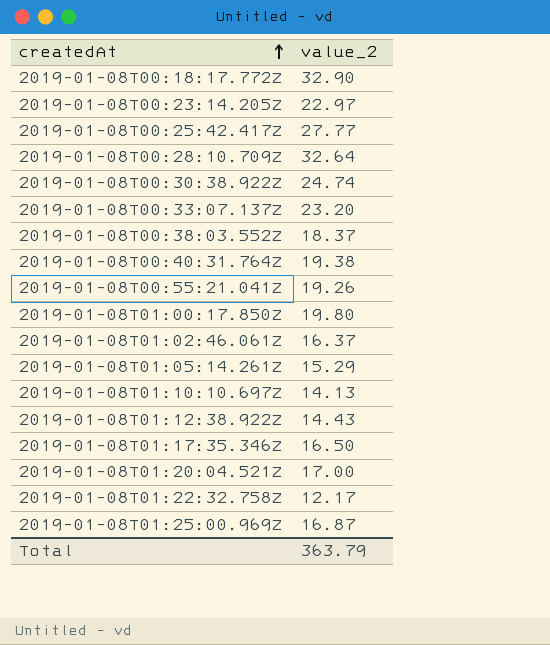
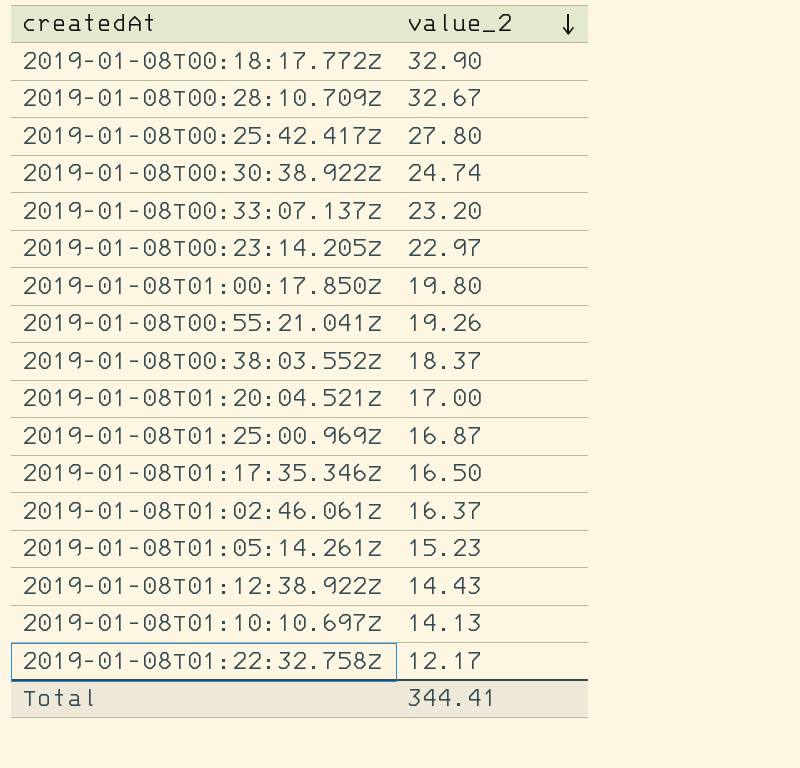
row order: createdAt ascending -> value_2 descending
row 2019-01-08T00:40:31.764Z: 19.38 -> none
2019-01-08T00:28:10.709Z | value_2: 32.64 -> 32.67
2019-01-08T00:25:42.417Z | value_2: 27.77 -> 27.80
2019-01-08T01:05:14.261Z | value_2: 15.29 -> 15.23
Total | value_2: 363.79 -> 344.41

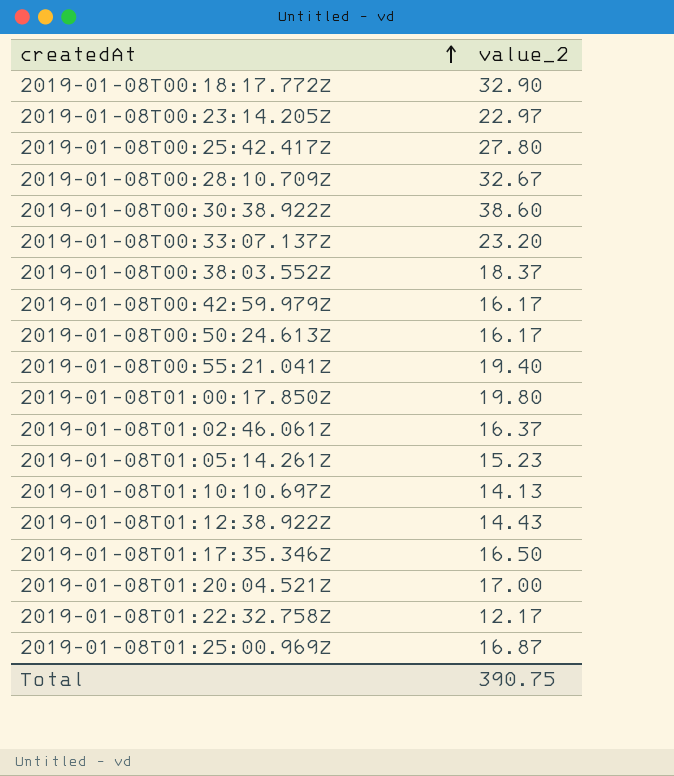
row order: value_2 descending -> createdAt ascending
2019-01-08T00:30:38.922Z | value_2: 24.74 -> 38.60
row 2019-01-08T00:42:59.979Z: none -> 16.17
row 2019-01-08T00:50:24.613Z: none -> 16.17
2019-01-08T00:55:21.041Z | value_2: 19.26 -> 19.40
Total | value_2: 344.41 -> 390.75

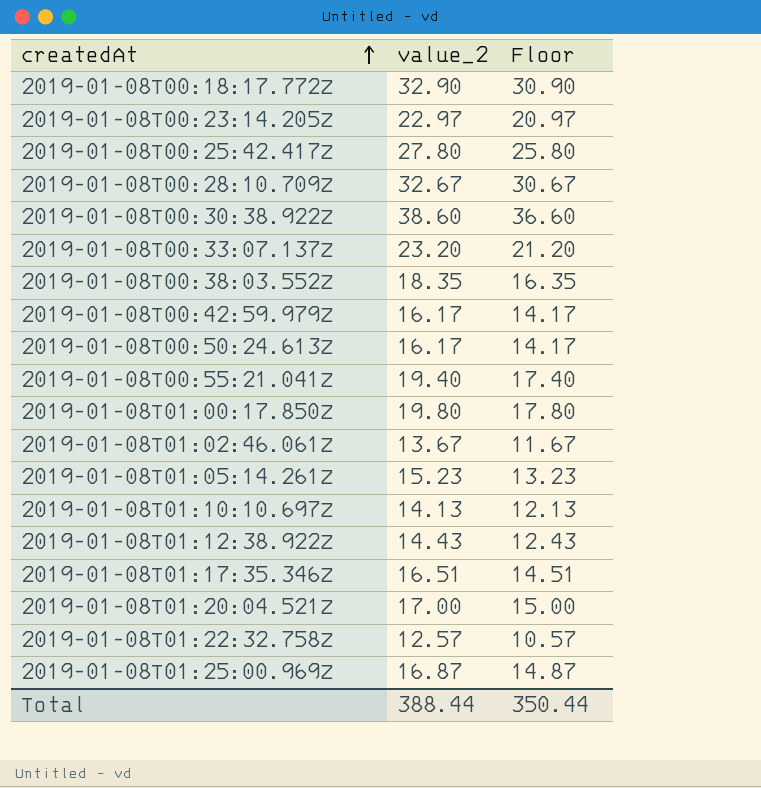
column Floor | formula: none -> [value_2] - 2
2019-01-08T00:38:03.552Z | value_2: 18.37 -> 18.35
2019-01-08T01:02:46.061Z | value_2: 16.37 -> 13.67
2019-01-08T01:17:35.346Z | value_2: 16.50 -> 16.51
2019-01-08T01:22:32.758Z | value_2: 12.17 -> 12.57
Total | value_2: 390.75 -> 388.44

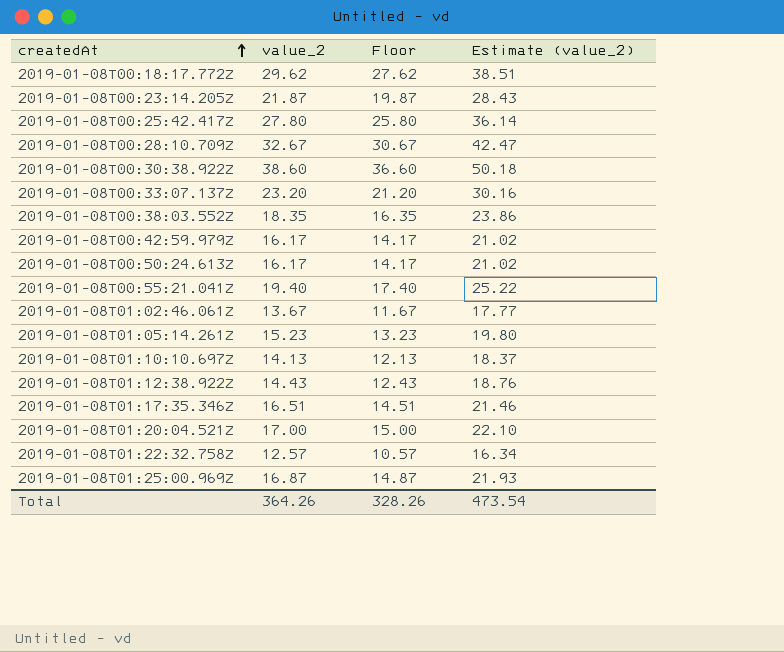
column Estimate (value_2) | formula: none -> [value_2] * 1.3
row 2019-01-08T01:00:17.850Z: 19.80 | 17.80 -> none
2019-01-08T00:18:17.772Z | value_2: 32.90 -> 29.62
2019-01-08T00:18:17.772Z | Floor: 30.90 -> 27.62
2019-01-08T00:23:14.205Z | value_2: 22.97 -> 21.87
2019-01-08T00:23:14.205Z | Floor: 20.97 -> 19.87
Total | value_2: 388.44 -> 364.26
Total | Floor: 350.44 -> 328.26

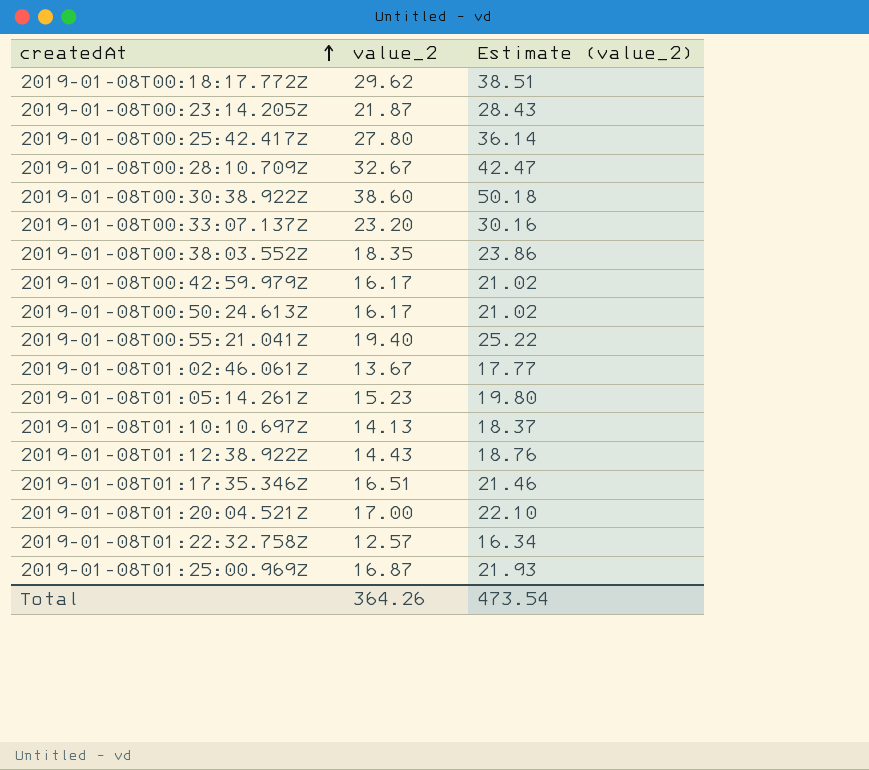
column Floor | formula: [value_2] - 2 -> none

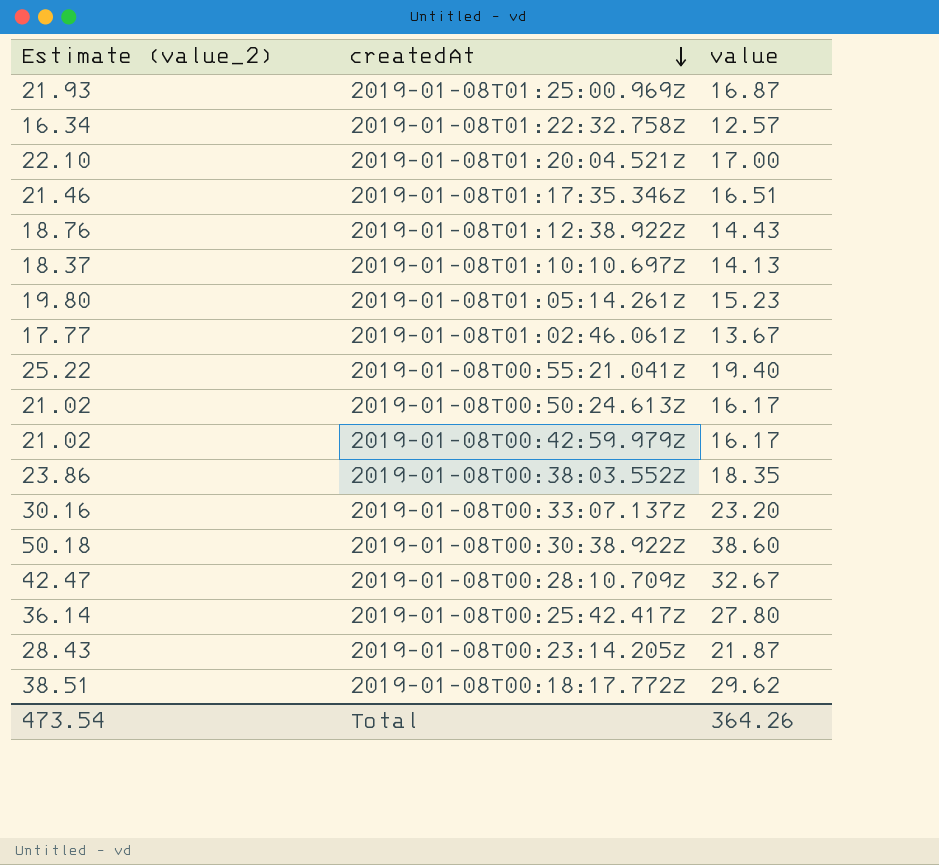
row order: createdAt ascending -> createdAt descending
column Estimate (value_2) | position: 3 -> 1
column name: value_2 -> value

